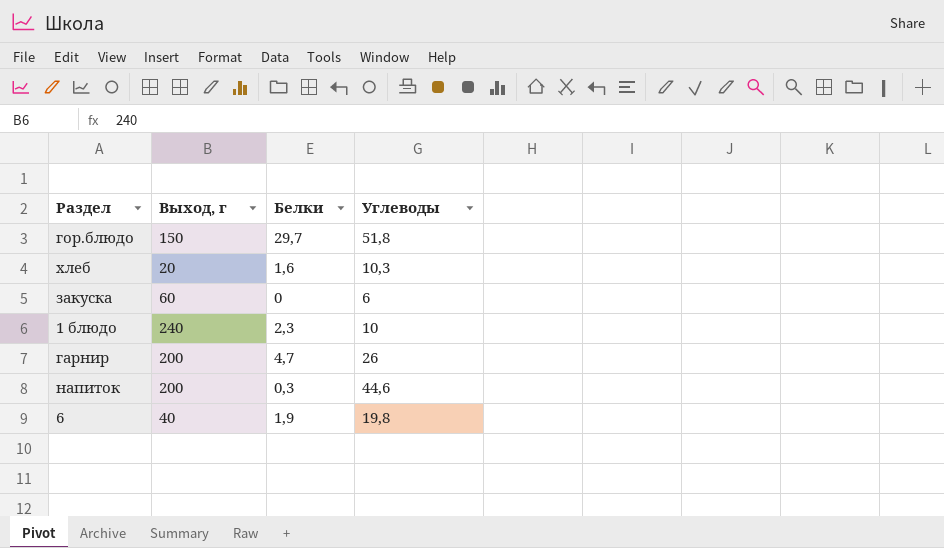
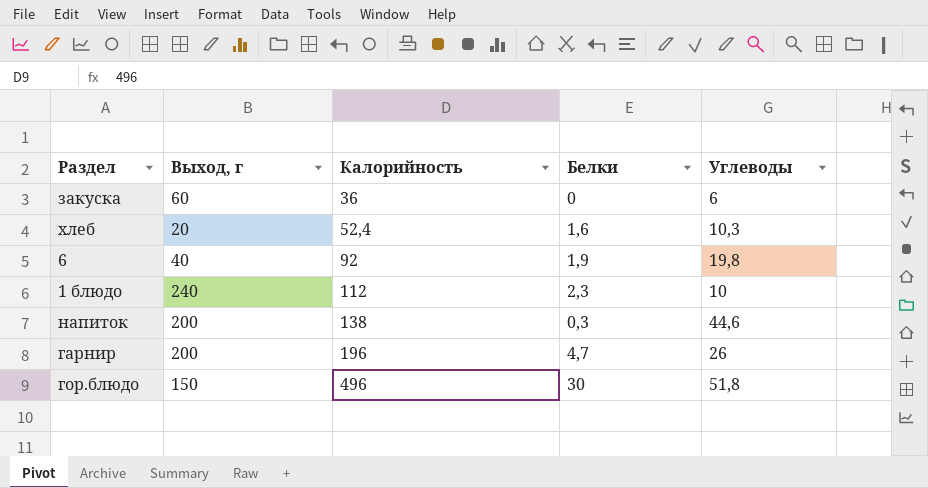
row order: none -> Калорийность ascending
column Калорийность | position: none -> 3
гор.блюдо | Белки: 29,7 -> 30

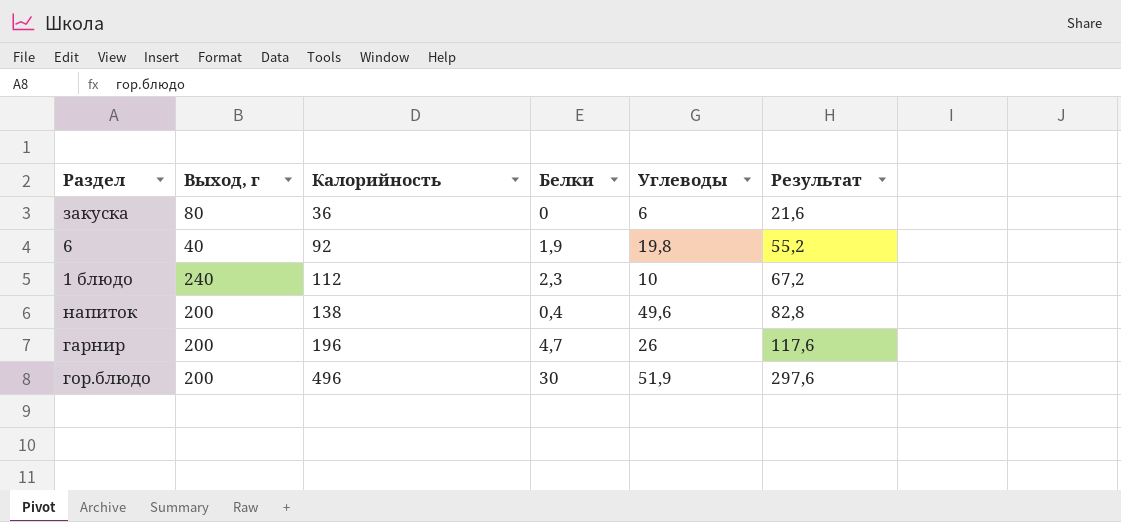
column Результат | formula: none -> [Калорийность] * 0,6
row хлеб: 20 | 52,4 | 1,6 | 10,3 -> none
закуска | Выход, г: 60 -> 80
напиток | Белки: 0,3 -> 0,4
напиток | Углеводы: 44,6 -> 49,6
гор.блюдо | Выход, г: 150 -> 200
гор.блюдо | Углеводы: 51,8 -> 51,9

